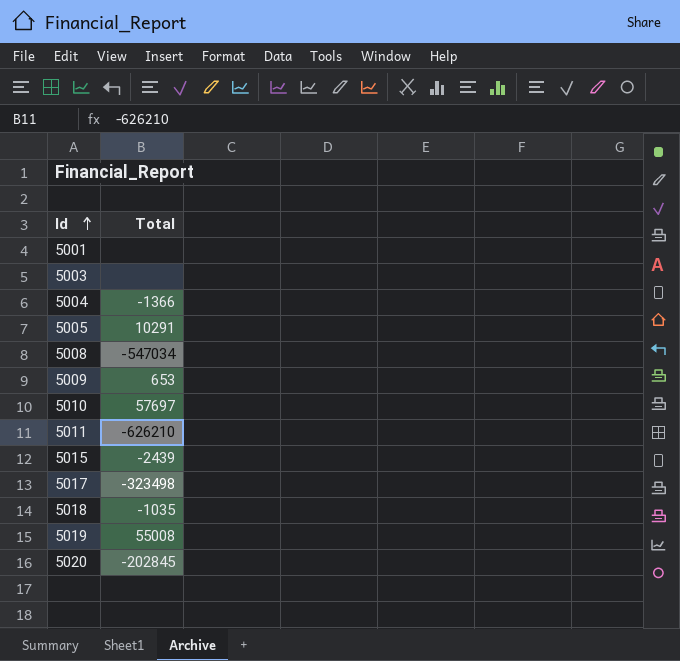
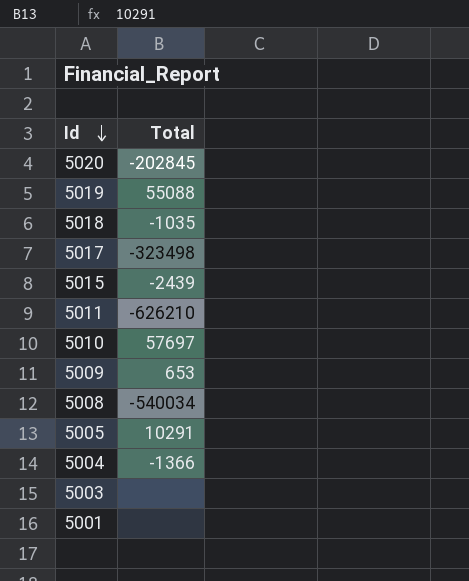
row order: Id ascending -> Id descending
5019 | Total: 55008 -> 55088
5008 | Total: -547034 -> -540034

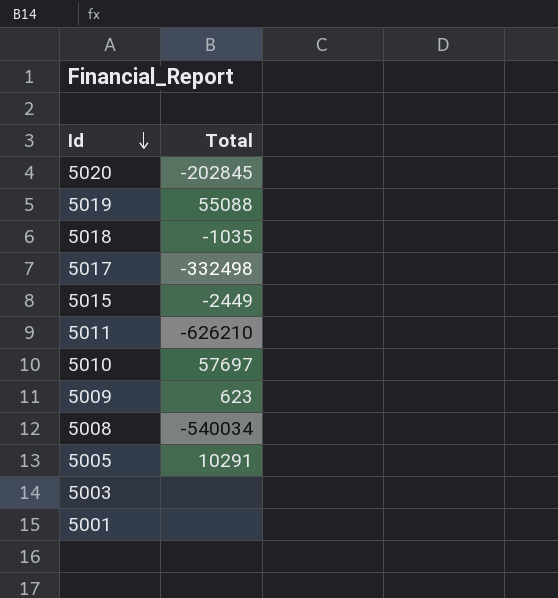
row 5004: -1366 -> none
5017 | Total: -323498 -> -332498
5015 | Total: -2439 -> -2449
5009 | Total: 653 -> 623

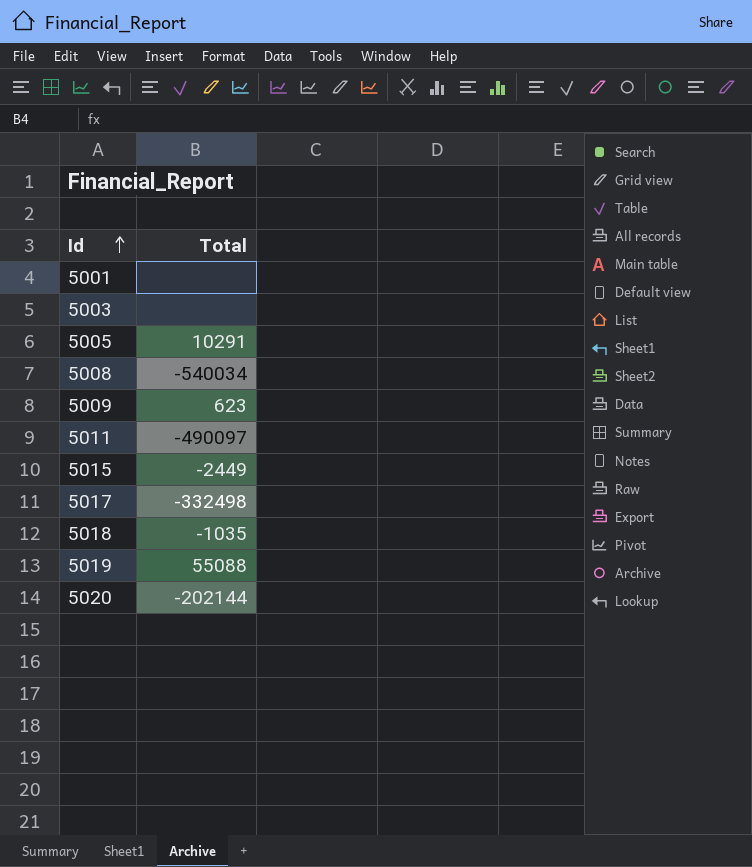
row order: Id descending -> Id ascending
row 5010: 57697 -> none
5011 | Total: -626210 -> -490097
5020 | Total: -202845 -> -202144

